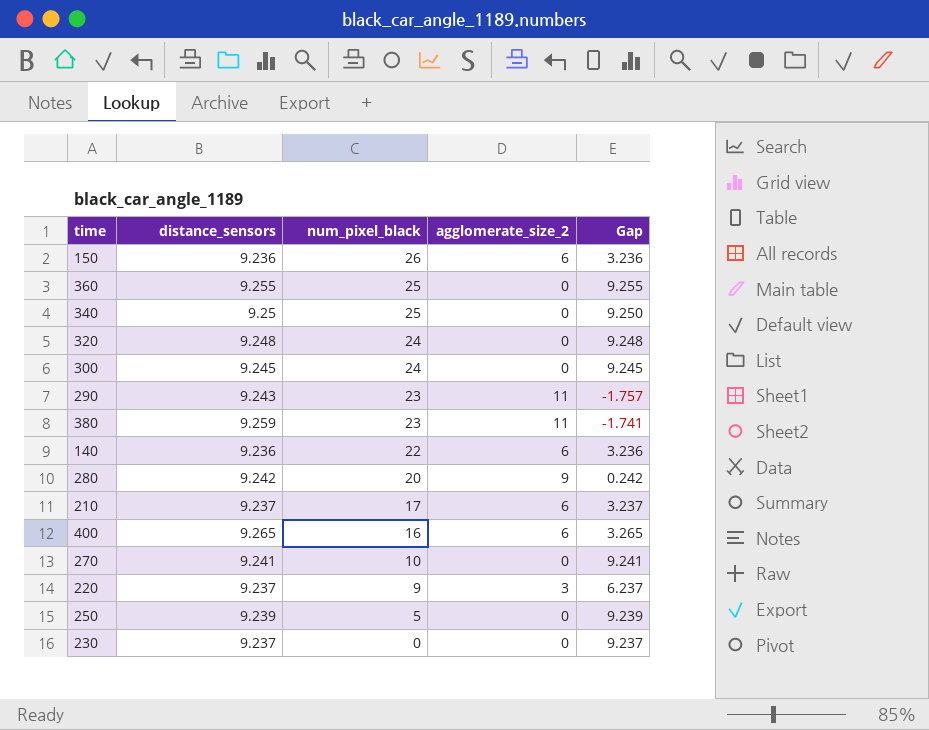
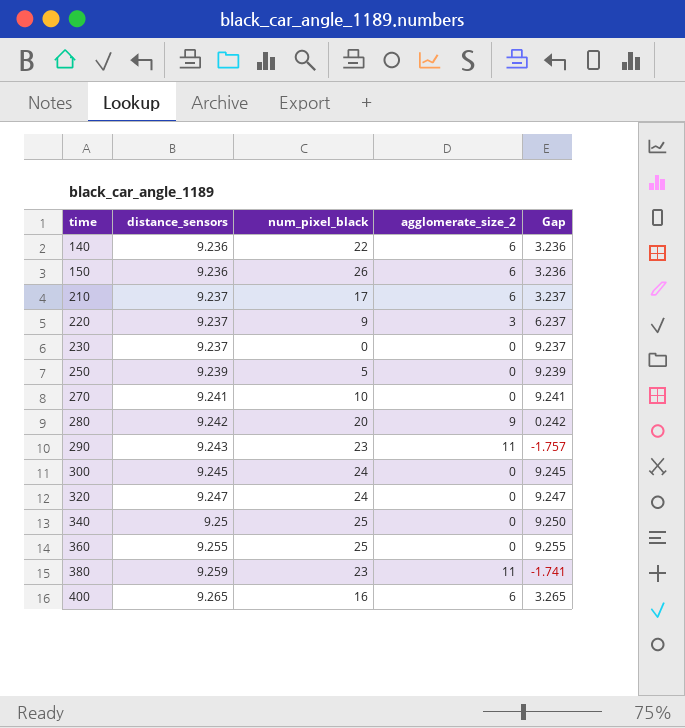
row order: num_pixel_black descending -> time ascending
320 | distance_sensors: 9.248 -> 9.247
320 | Gap: 9.248 -> 9.247

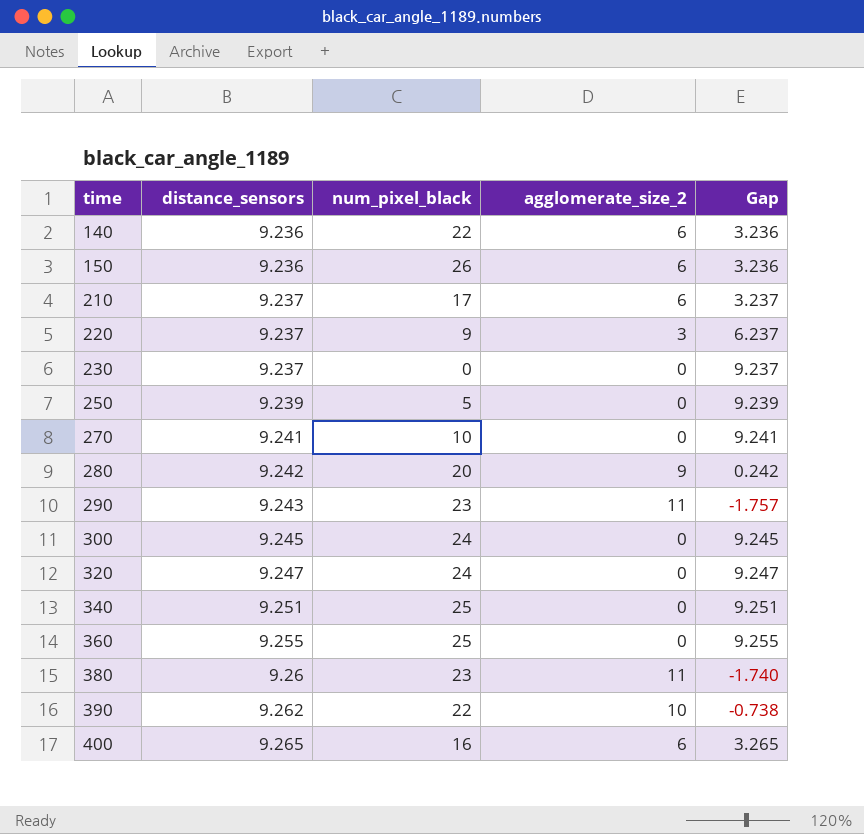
340 | distance_sensors: 9.25 -> 9.251
340 | Gap: 9.250 -> 9.251
380 | distance_sensors: 9.259 -> 9.26
380 | Gap: -1.741 -> -1.740
row 390: none -> 9.262 | 22 | 10 | -0.738

